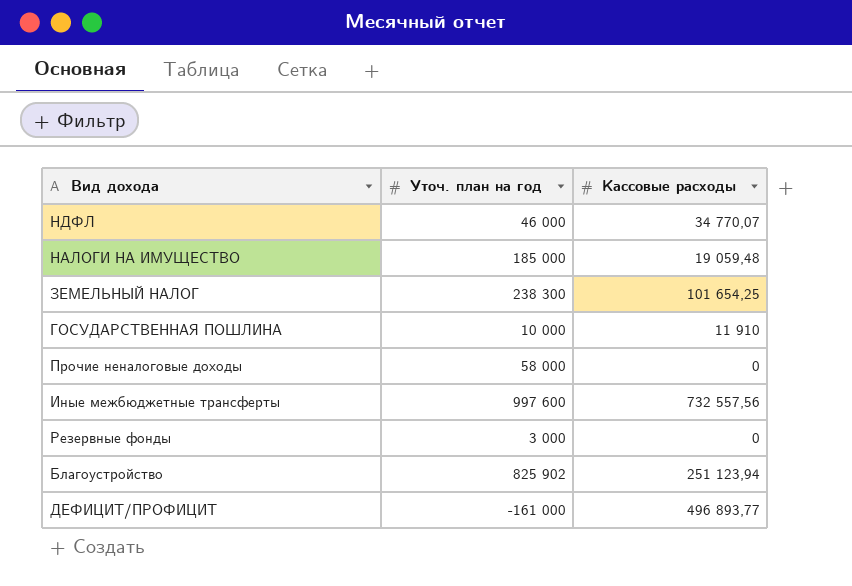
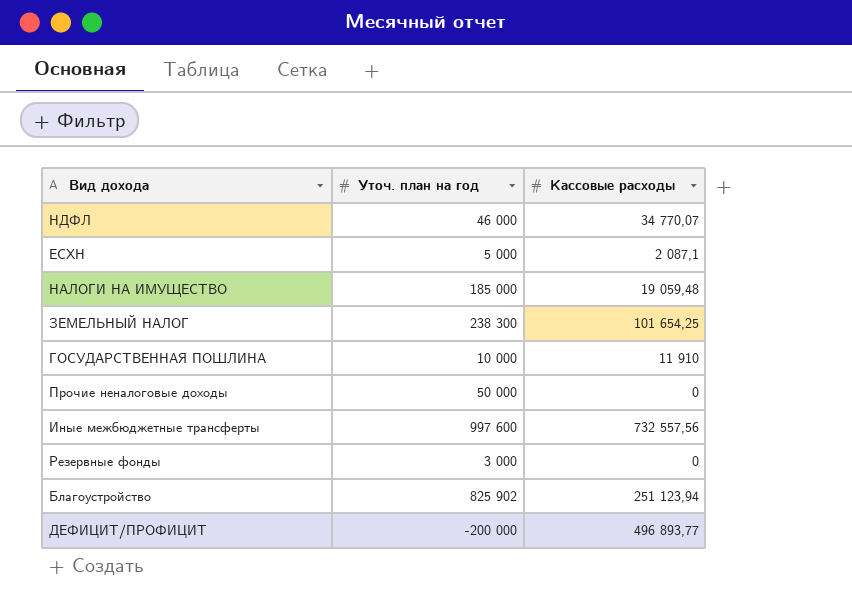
row ЕСХН: none -> 5 000 | 2 087,1
Прочие неналоговые доходы | Уточ. план на год: 58 000 -> 50 000
ДЕФИЦИТ/ПРОФИЦИТ | Уточ. план на год: -161 000 -> -200 000

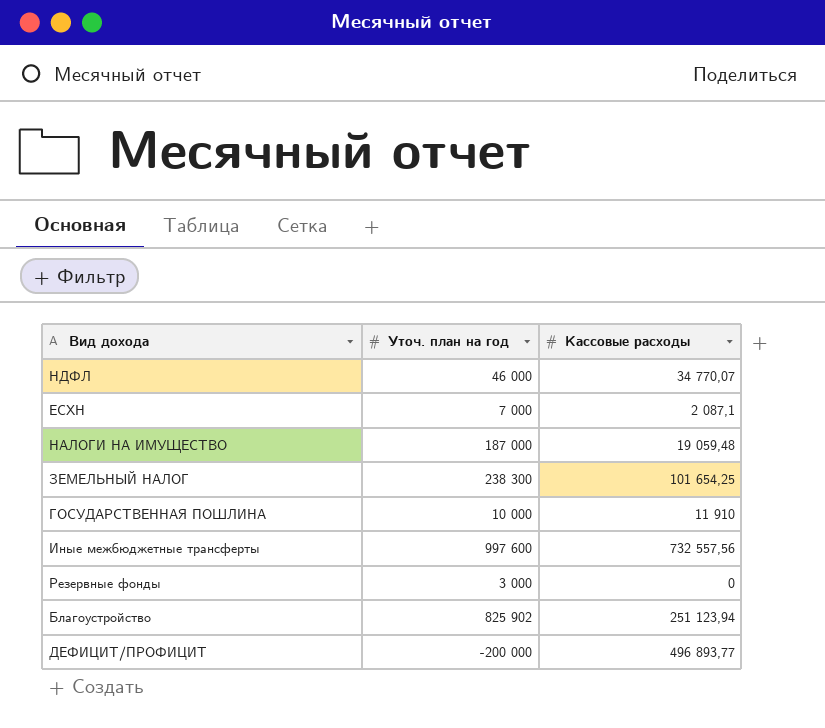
row Прочие неналоговые доходы: 50 000 | 0 -> none
ЕСХН | Уточ. план на год: 5 000 -> 7 000
НАЛОГИ НА ИМУЩЕСТВО | Уточ. план на год: 185 000 -> 187 000

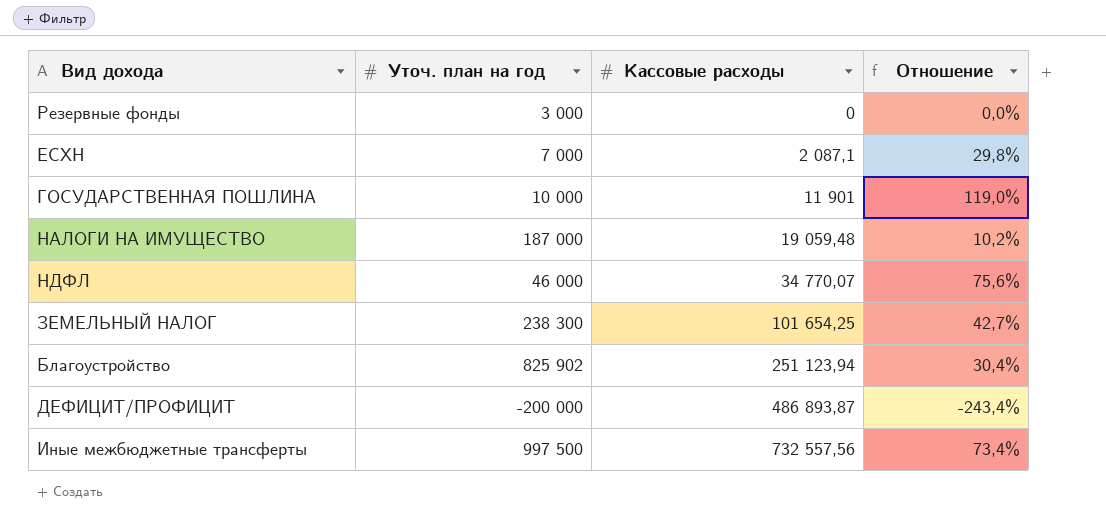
row order: none -> Кассовые расходы ascending
column Отношение | formula: none -> [Кассовые расходы] / [Уточ. план на год]
ГОСУДАРСТВЕННАЯ ПОШЛИНА | Кассовые расходы: 11 910 -> 11 901
ДЕФИЦИТ/ПРОФИЦИТ | Кассовые расходы: 496 893,77 -> 486 893,87
Иные межбюджетные трансферты | Уточ. план на год: 997 600 -> 997 500

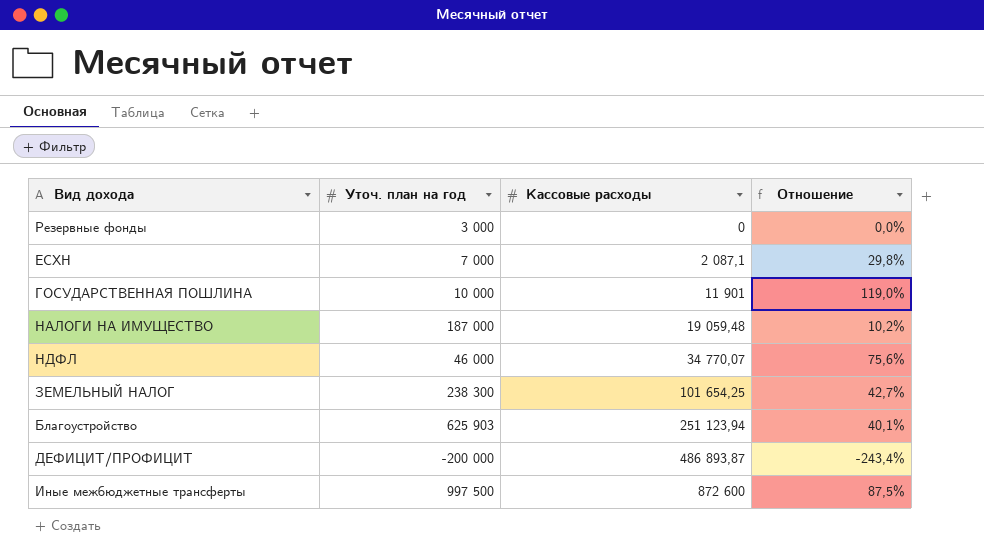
Благоустройство | Уточ. план на год: 825 902 -> 625 903
Благоустройство | Отношение: 30,4% -> 40,1%
Иные межбюджетные трансферты | Кассовые расходы: 732 557,56 -> 872 600
Иные межбюджетные трансферты | Отношение: 73,4% -> 87,5%

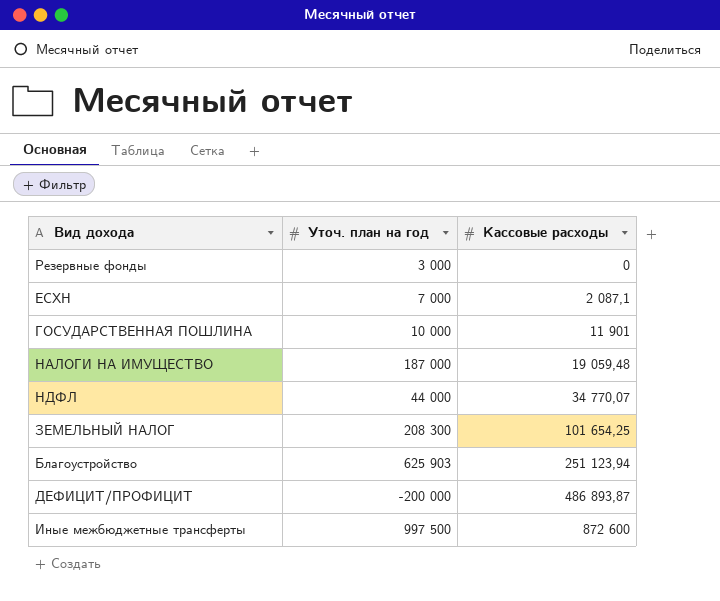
column Отношение | formula: [Кассовые расходы] / [Уточ. план на год] -> none
НДФЛ | Уточ. план на год: 46 000 -> 44 000
ЗЕМЕЛЬНЫЙ НАЛОГ | Уточ. план на год: 238 300 -> 208 300

